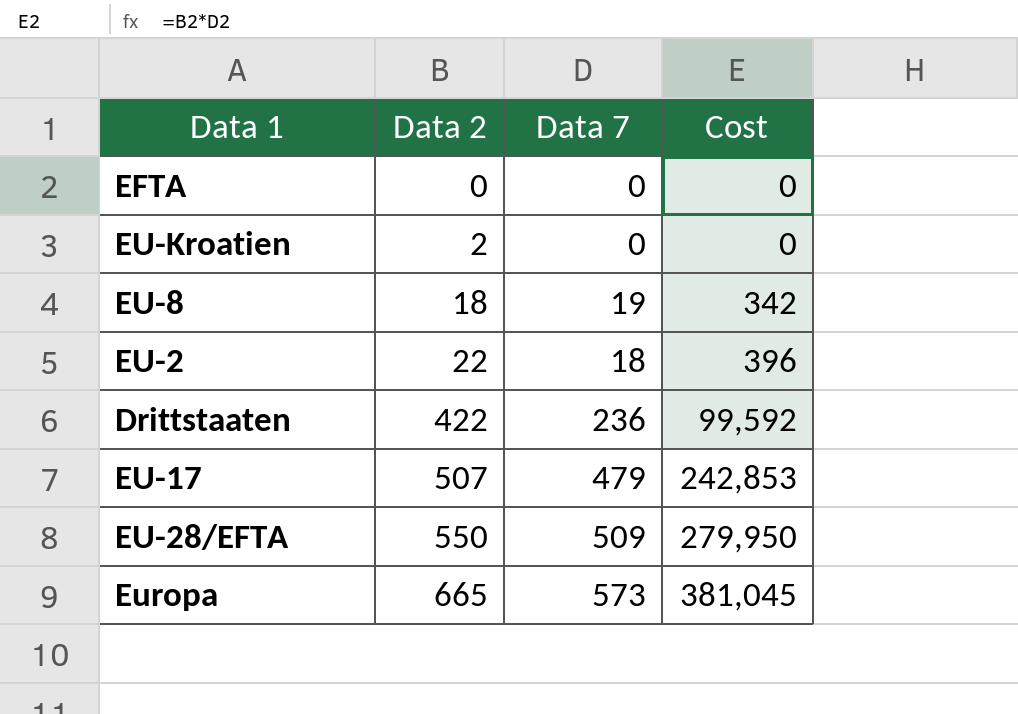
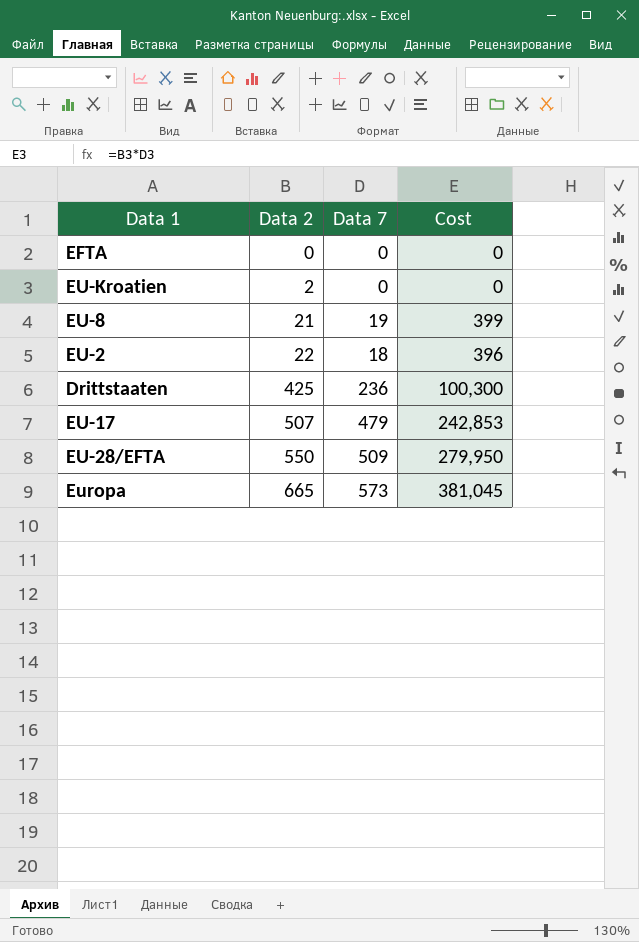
EU-8 | Data 2: 18 -> 21
EU-8 | Cost: 342 -> 399
Drittstaaten | Data 2: 422 -> 425
Drittstaaten | Cost: 99,592 -> 100,300

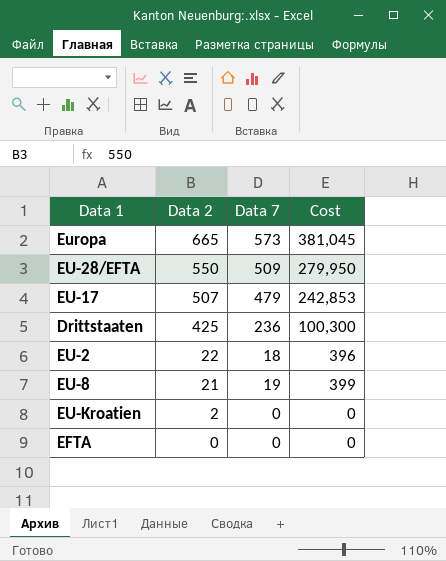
row order: Data 2 ascending -> Data 2 descending

